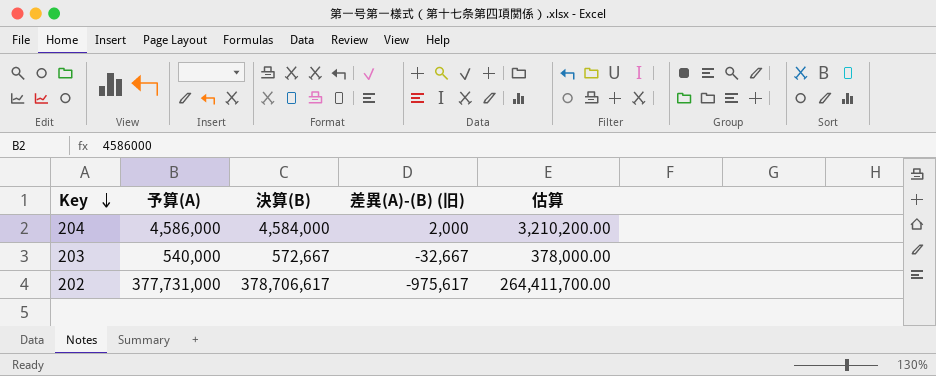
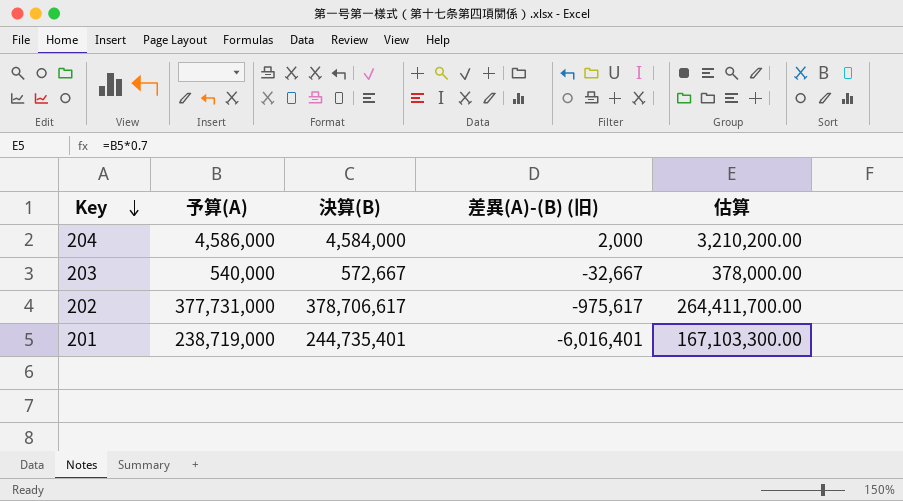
row 201: none -> 238,719,000 | 244,735,401 | -6,016,401 | 167,103,300.00

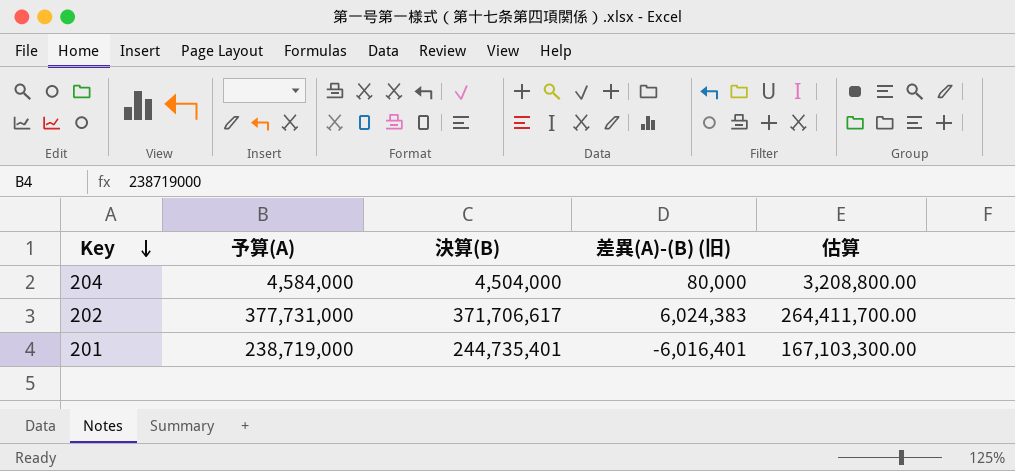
row 203: 540,000 | 572,667 | -32,667 | 378,000.00 -> none
204 | 予算(A): 4,586,000 -> 4,584,000
204 | 決算(B): 4,584,000 -> 4,504,000
204 | 差異(A)-(B) (旧): 2,000 -> 80,000
204 | 估算: 3,210,200.00 -> 3,208,800.00
202 | 決算(B): 378,706,617 -> 371,706,617
202 | 差異(A)-(B) (旧): -975,617 -> 6,024,383

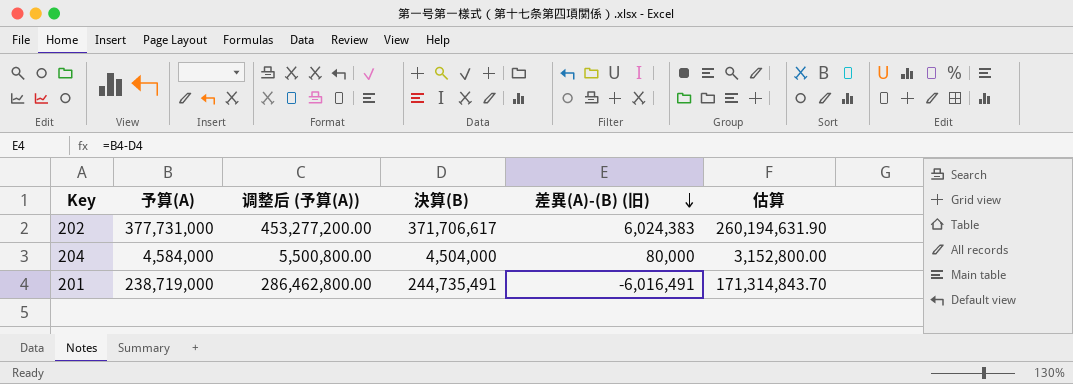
row order: Key descending -> 差異(A)-(B) (旧) descending
column 调整后 (予算(A)) | formula: none -> [予算(A)] * 1.2
column 估算 | formula: [予算(A)] * 0.7 -> [決算(B)] * 0.7
201 | 決算(B): 244,735,401 -> 244,735,491
201 | 差異(A)-(B) (旧): -6,016,401 -> -6,016,491

